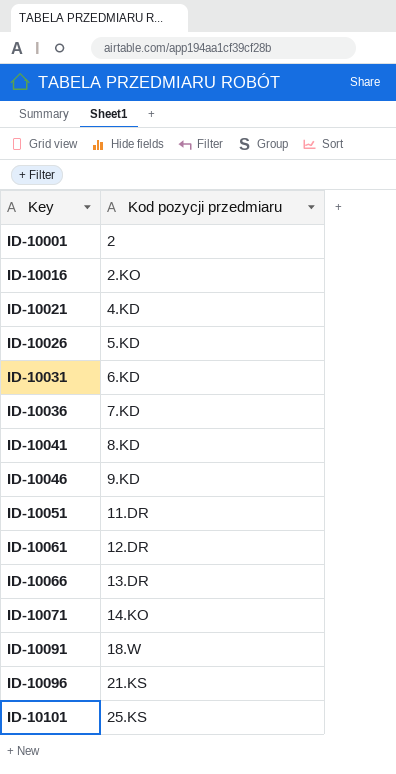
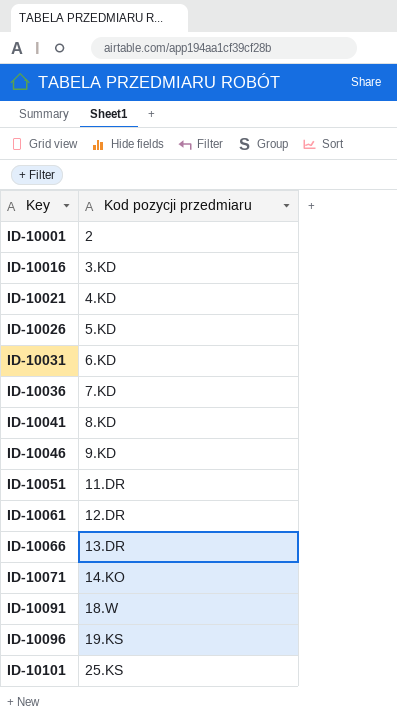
ID-10016 | Kod pozycji przedmiaru: 2.KO -> 3.KD
ID-10096 | Kod pozycji przedmiaru: 21.KS -> 19.KS

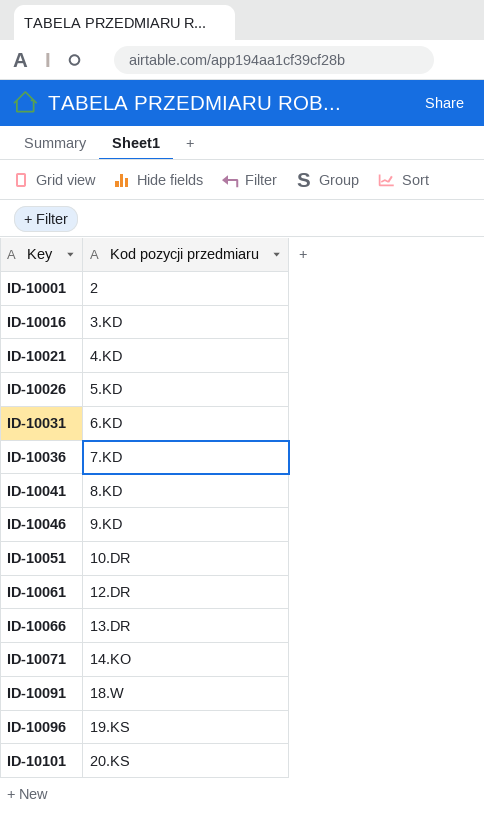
ID-10051 | Kod pozycji przedmiaru: 11.DR -> 10.DR
ID-10101 | Kod pozycji przedmiaru: 25.KS -> 20.KS

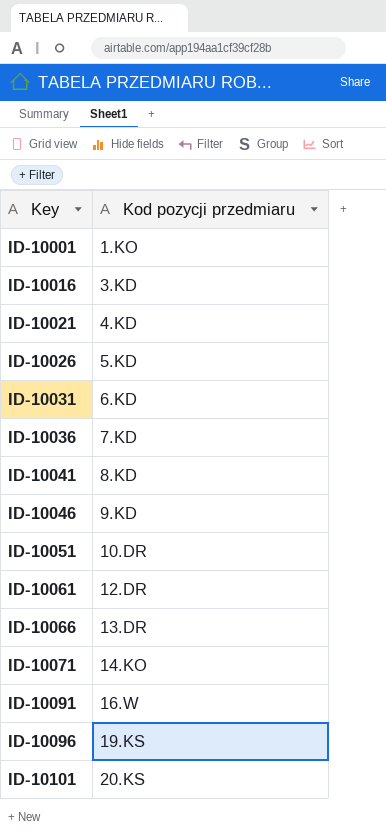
ID-10001 | Kod pozycji przedmiaru: 2 -> 1.KO
ID-10091 | Kod pozycji przedmiaru: 18.W -> 16.W

